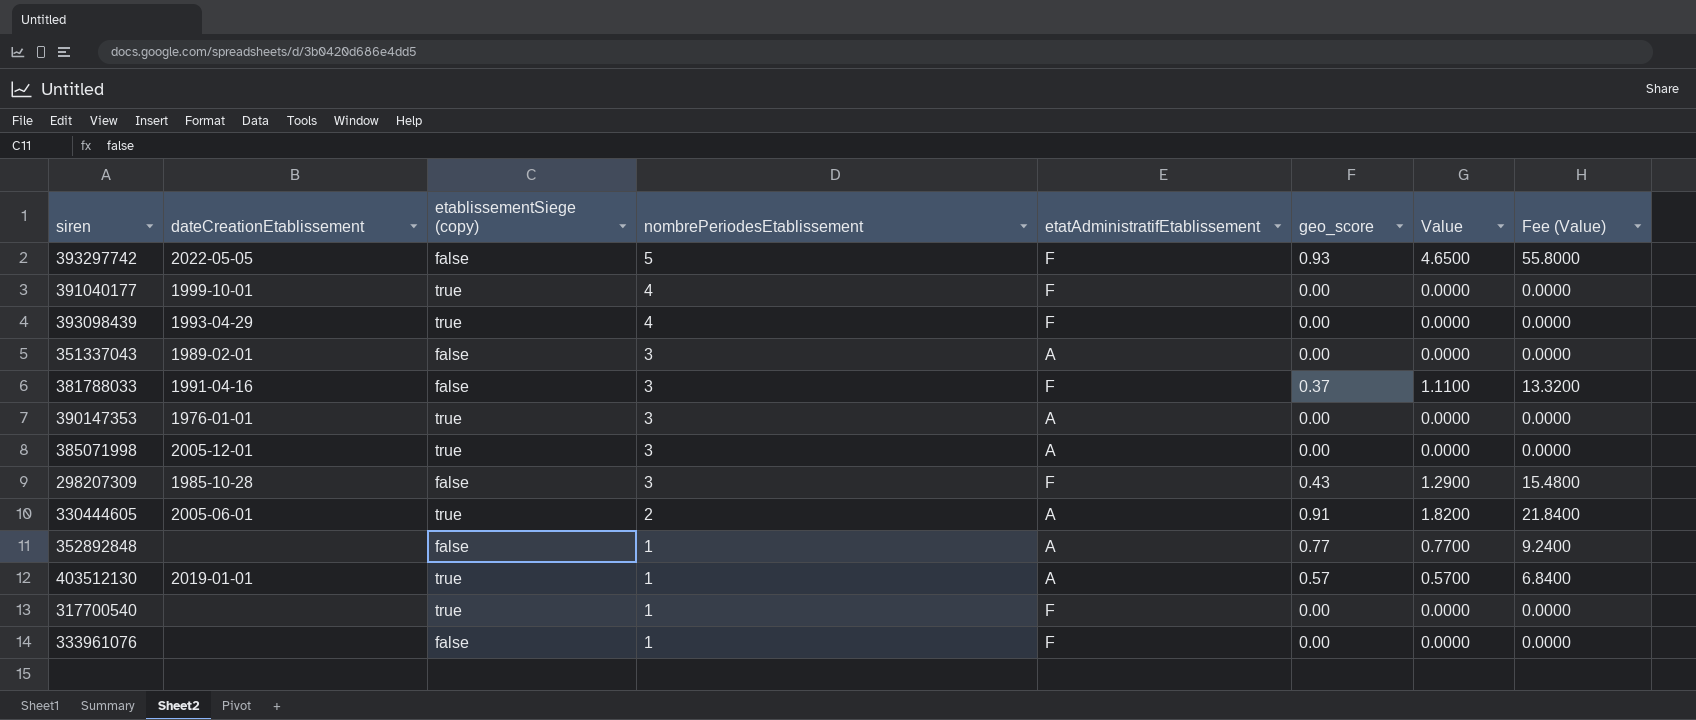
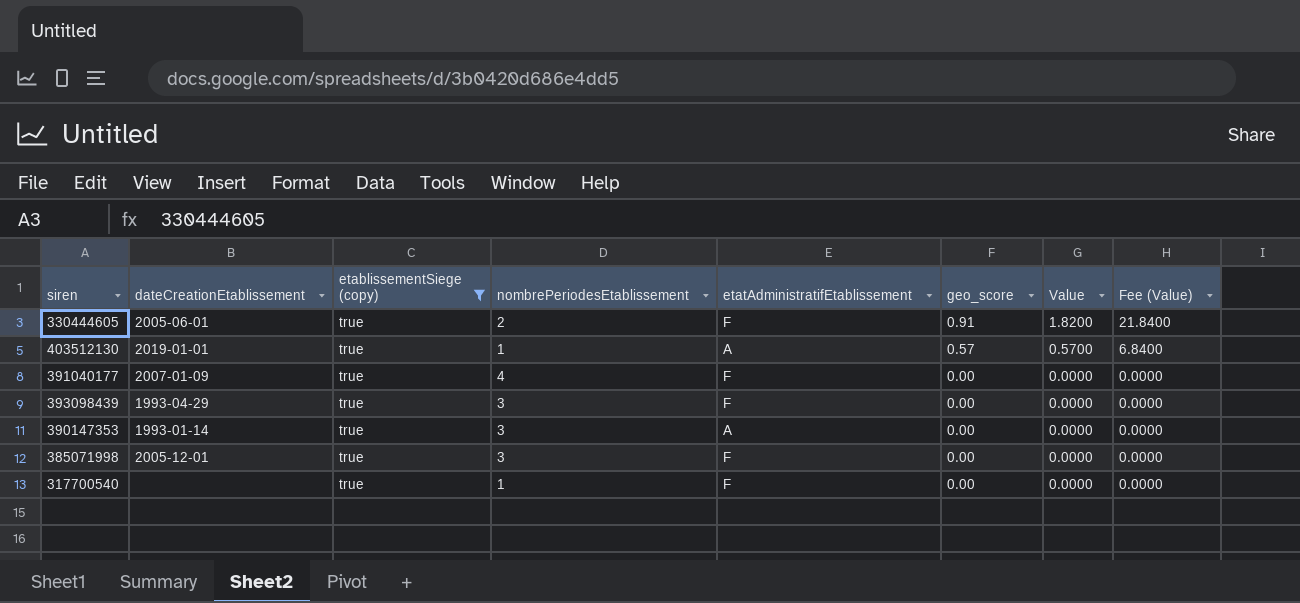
filter: none -> etablissementSiege (copy) = true
row order: nombrePeriodesEtablissement descending -> geo_score descending
330444605 | etatAdministratifEtablissement: A -> F
391040177 | dateCreationEtablissement: 1999-10-01 -> 2007-01-09
393098439 | nombrePeriodesEtablissement: 4 -> 3
390147353 | dateCreationEtablissement: 1976-01-01 -> 1993-01-14
385071998 | etatAdministratifEtablissement: A -> F

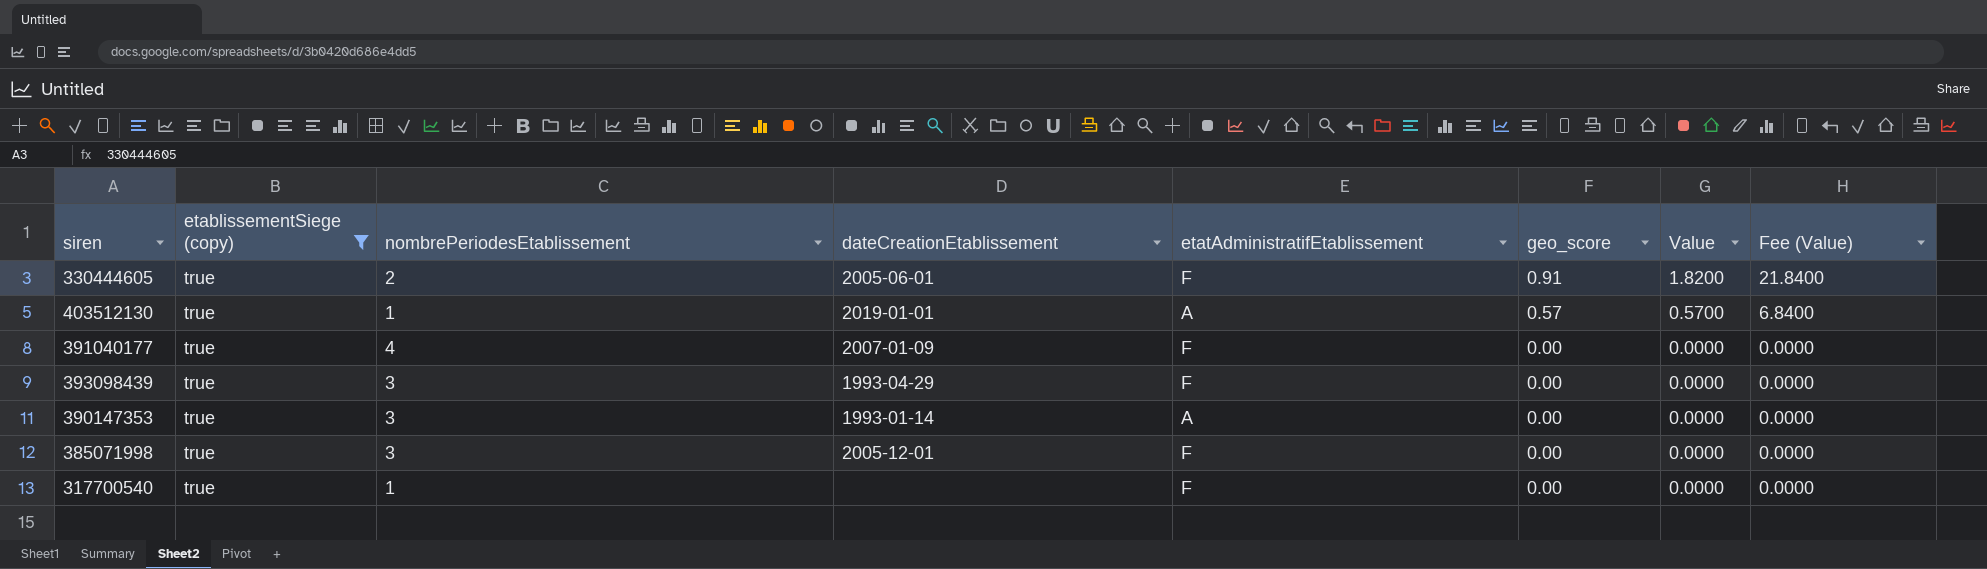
column dateCreationEtablissement | position: 2 -> 4

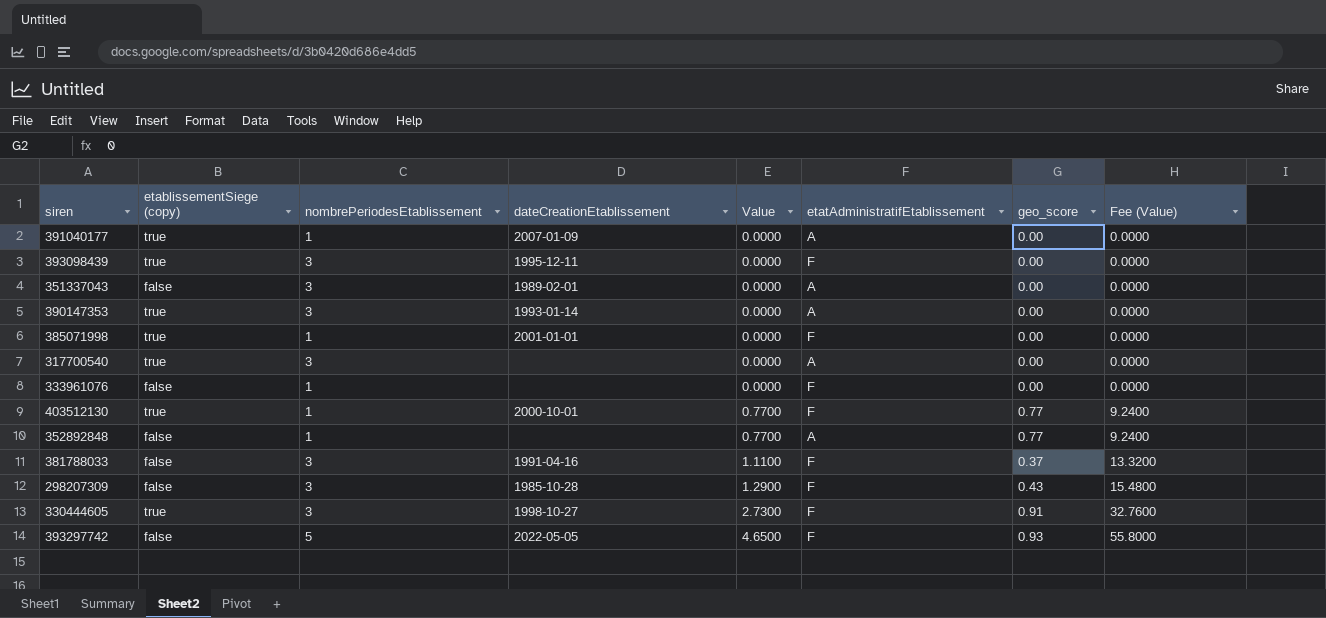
filter: etablissementSiege (copy) = true -> none
row order: geo_score descending -> Value ascending
column Value | position: 7 -> 5
391040177 | nombrePeriodesEtablissement: 4 -> 1
391040177 | etatAdministratifEtablissement: F -> A
393098439 | dateCreationEtablissement: 1993-04-29 -> 1995-12-11
385071998 | nombrePeriodesEtablissement: 3 -> 1
385071998 | dateCreationEtablissement: 2005-12-01 -> 2001-01-01
317700540 | nombrePeriodesEtablissement: 1 -> 3
317700540 | etatAdministratifEtablissement: F -> A
403512130 | dateCreationEtablissement: 2019-01-01 -> 2000-10-01
403512130 | Value: 0.5700 -> 0.7700
403512130 | etatAdministratifEtablissement: A -> F
403512130 | geo_score: 0.57 -> 0.77
403512130 | Fee (Value): 6.8400 -> 9.2400
330444605 | nombrePeriodesEtablissement: 2 -> 3
330444605 | dateCreationEtablissement: 2005-06-01 -> 1998-10-27
330444605 | Value: 1.8200 -> 2.7300
330444605 | Fee (Value): 21.8400 -> 32.7600

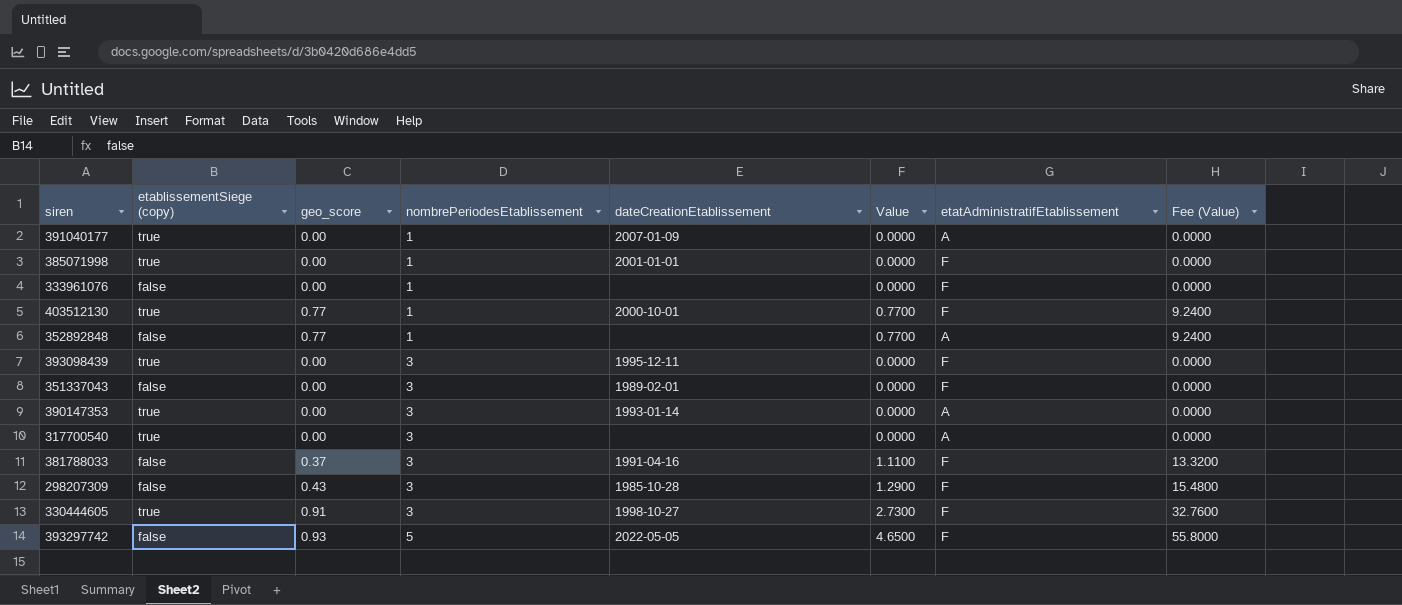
row order: Value ascending -> nombrePeriodesEtablissement ascending
column geo_score | position: 7 -> 3
351337043 | etatAdministratifEtablissement: A -> F

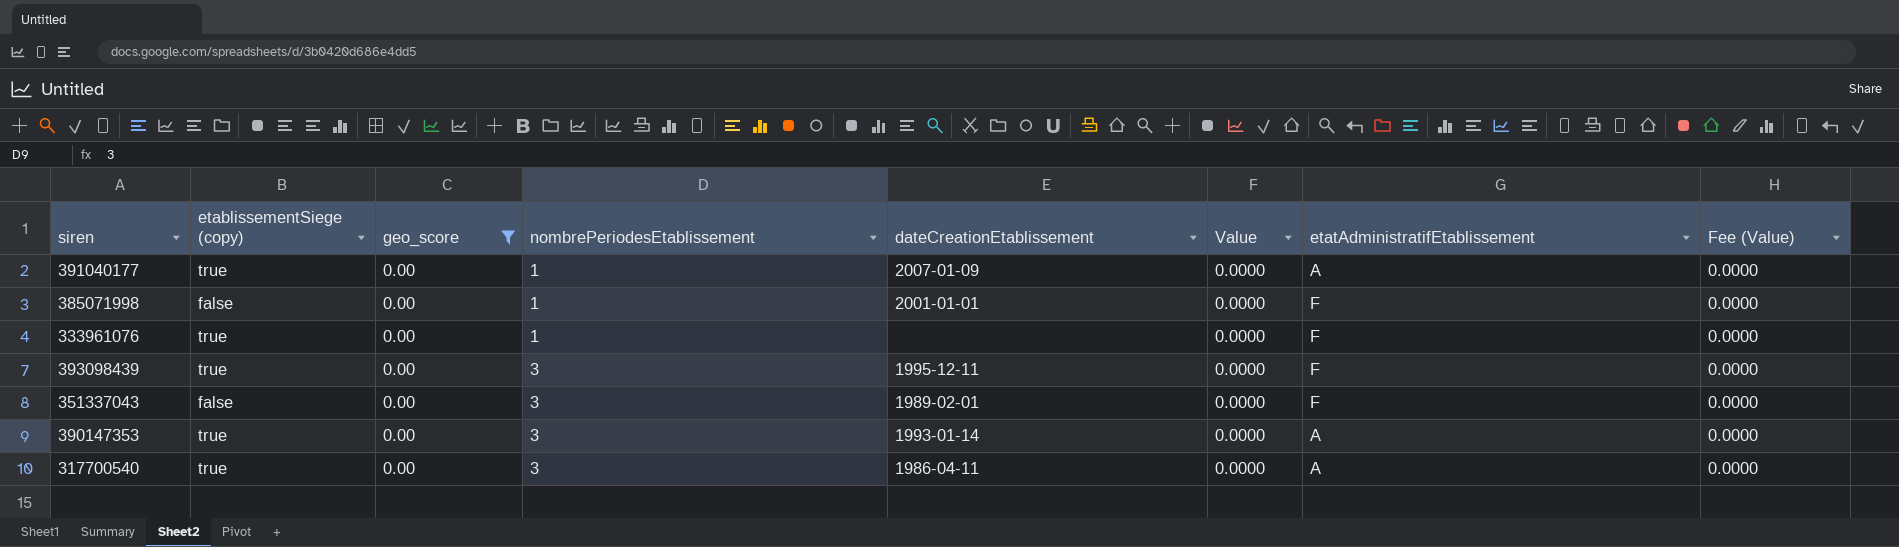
filter: none -> geo_score = 0.00
385071998 | etablissementSiege (copy): true -> false
333961076 | etablissementSiege (copy): false -> true
317700540 | dateCreationEtablissement: none -> 1986-04-11

